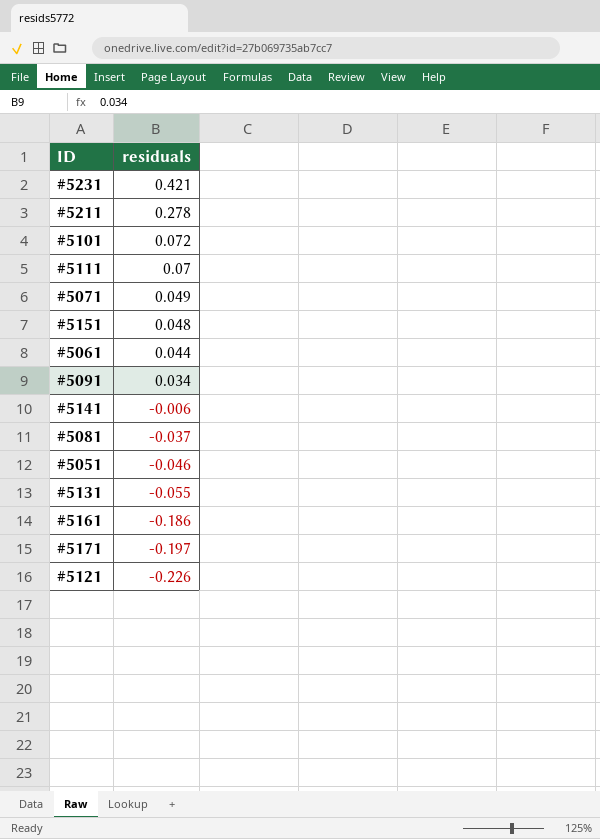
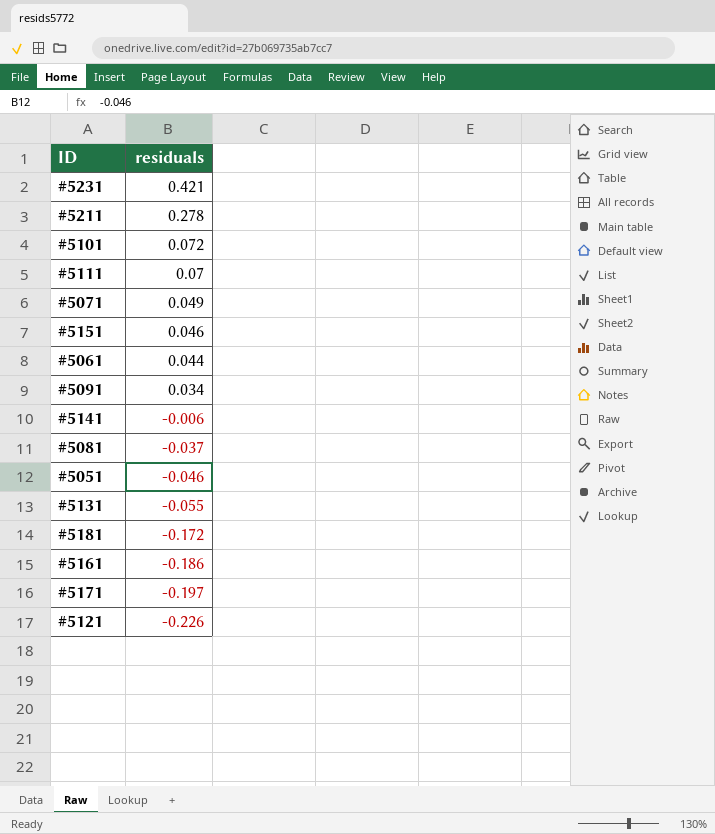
#5151 | residuals: 0.048 -> 0.046
row #5181: none -> -0.172

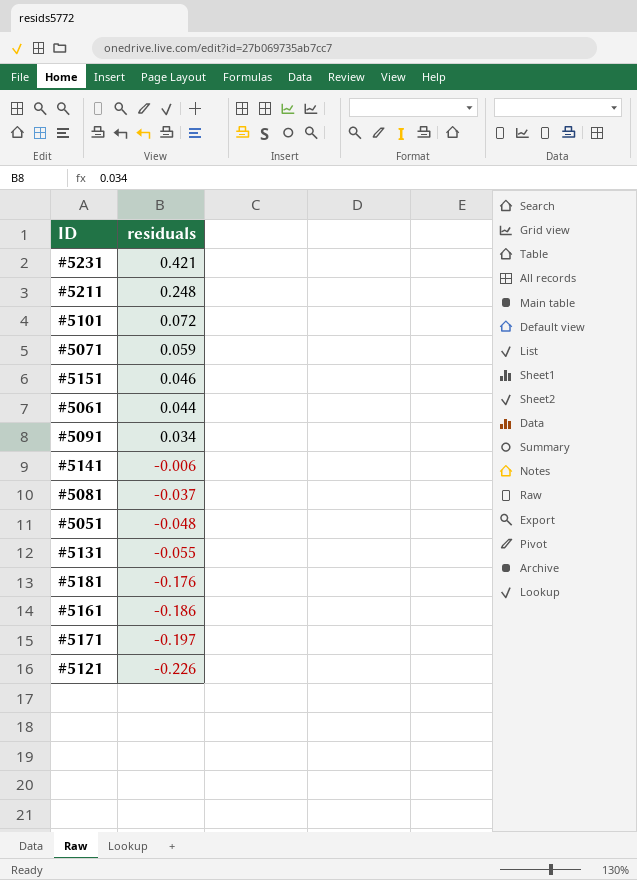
row #5111: 0.07 -> none
#5211 | residuals: 0.278 -> 0.248
#5071 | residuals: 0.049 -> 0.059
#5051 | residuals: -0.046 -> -0.048
#5181 | residuals: -0.172 -> -0.176

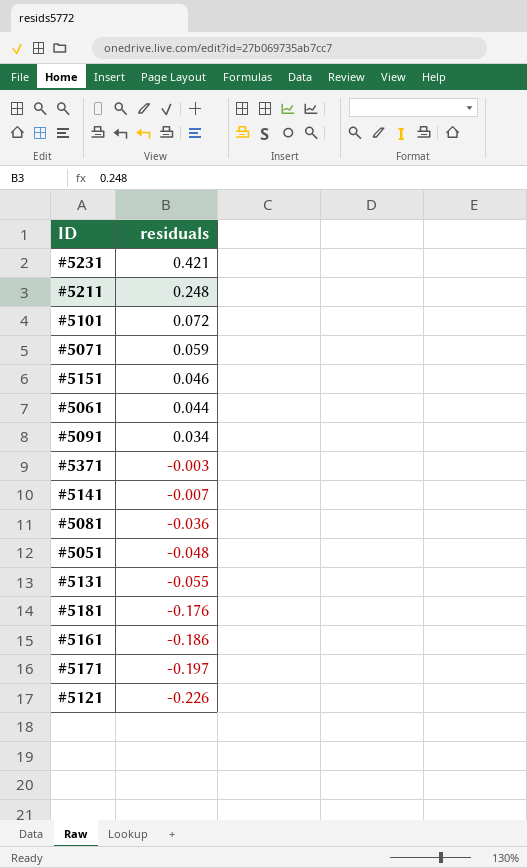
row #5371: none -> -0.003
#5141 | residuals: -0.006 -> -0.007
#5081 | residuals: -0.037 -> -0.036

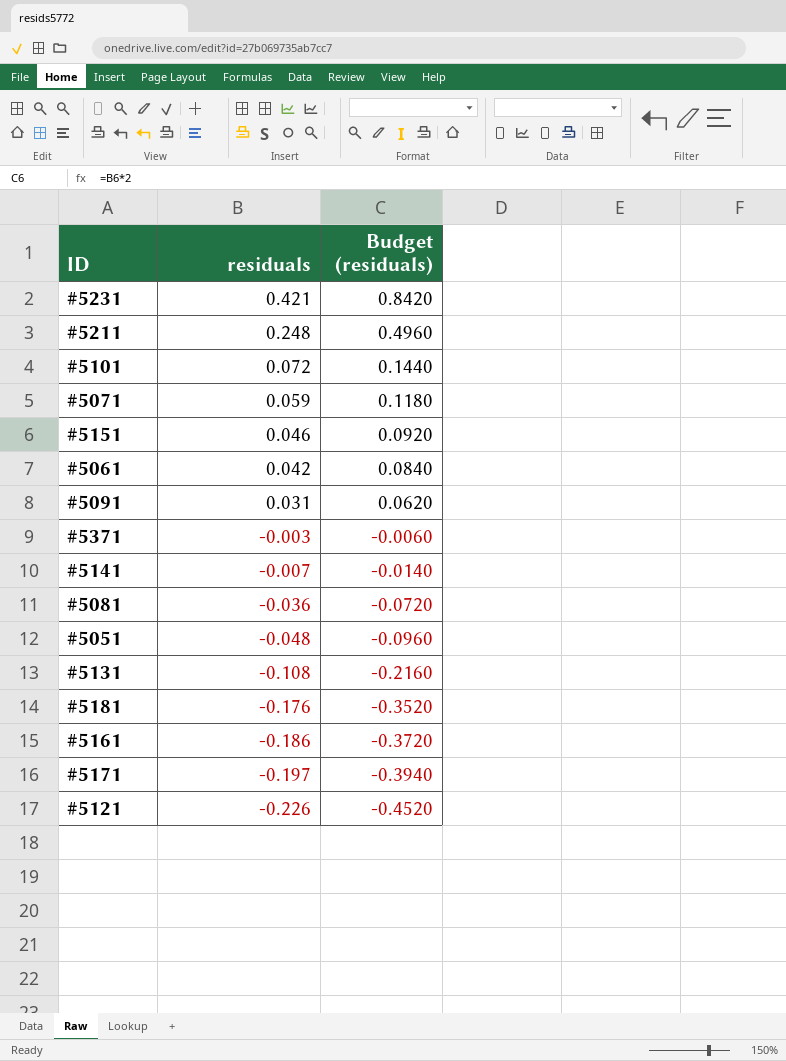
column Budget (residuals) | formula: none -> [residuals] * 2
#5061 | residuals: 0.044 -> 0.042
#5091 | residuals: 0.034 -> 0.031
#5131 | residuals: -0.055 -> -0.108

